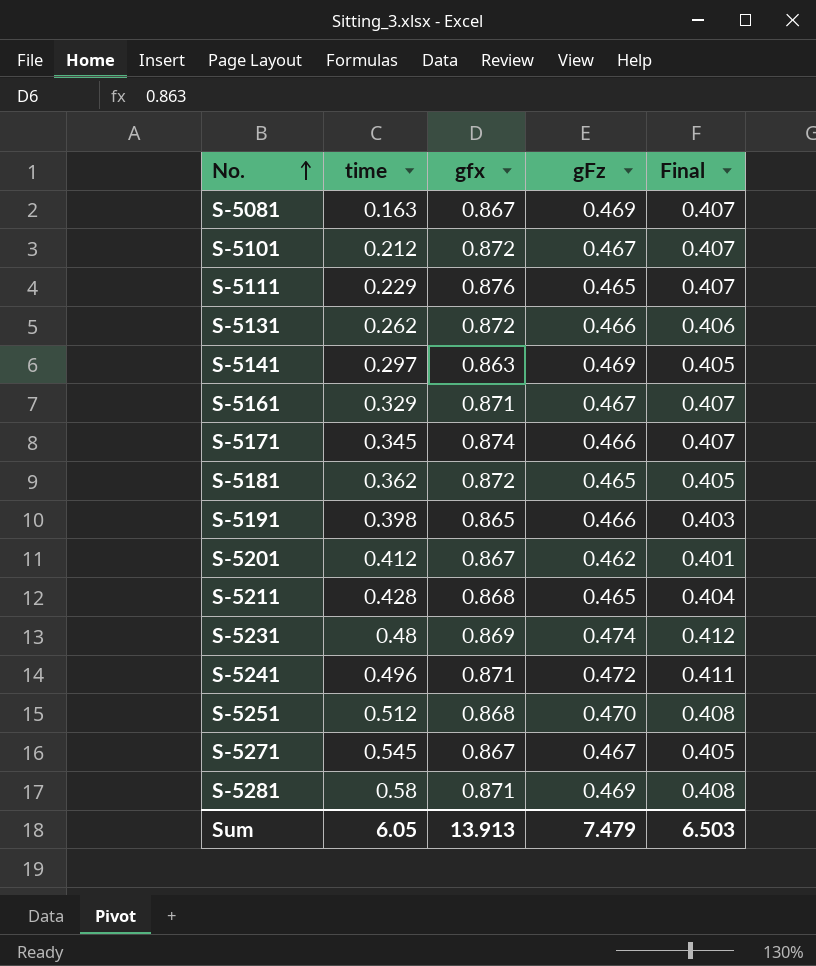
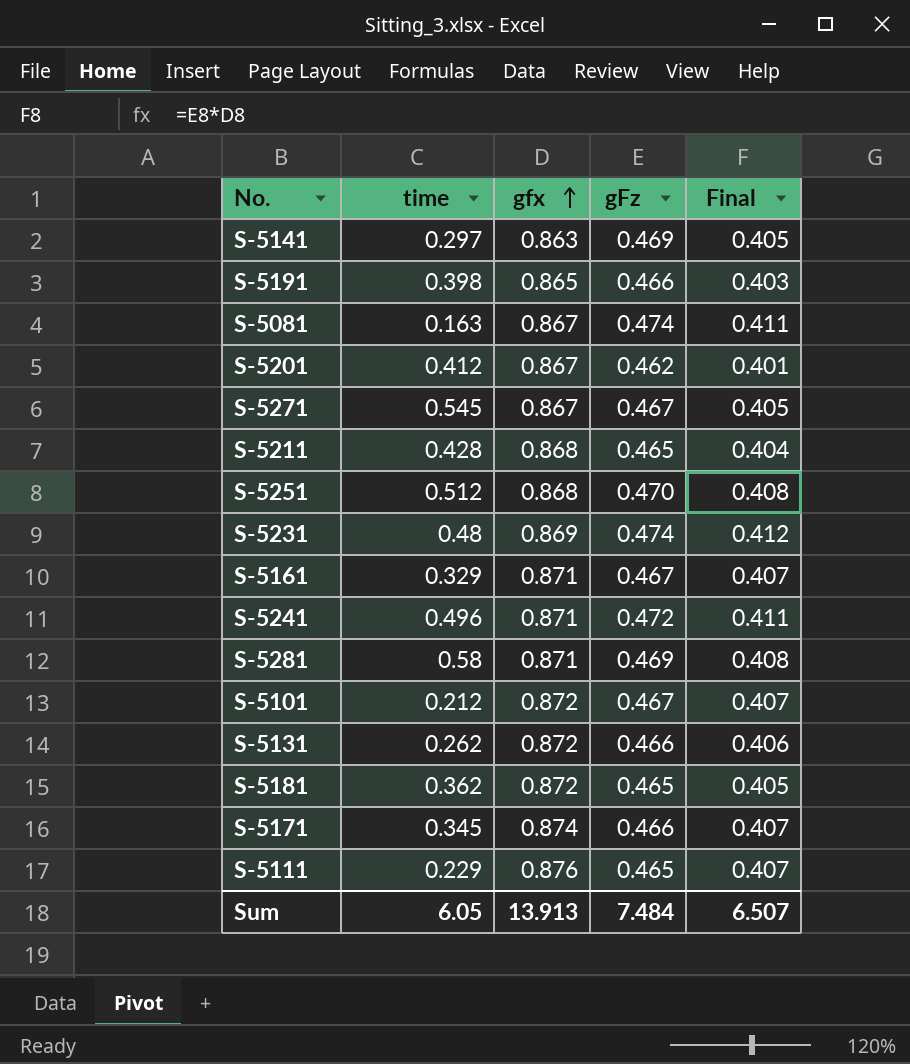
row order: No. ascending -> gfx ascending
S-5081 | gFz: 0.469 -> 0.474
S-5081 | Final: 0.407 -> 0.411
Sum | gFz: 7.479 -> 7.484
Sum | Final: 6.503 -> 6.507

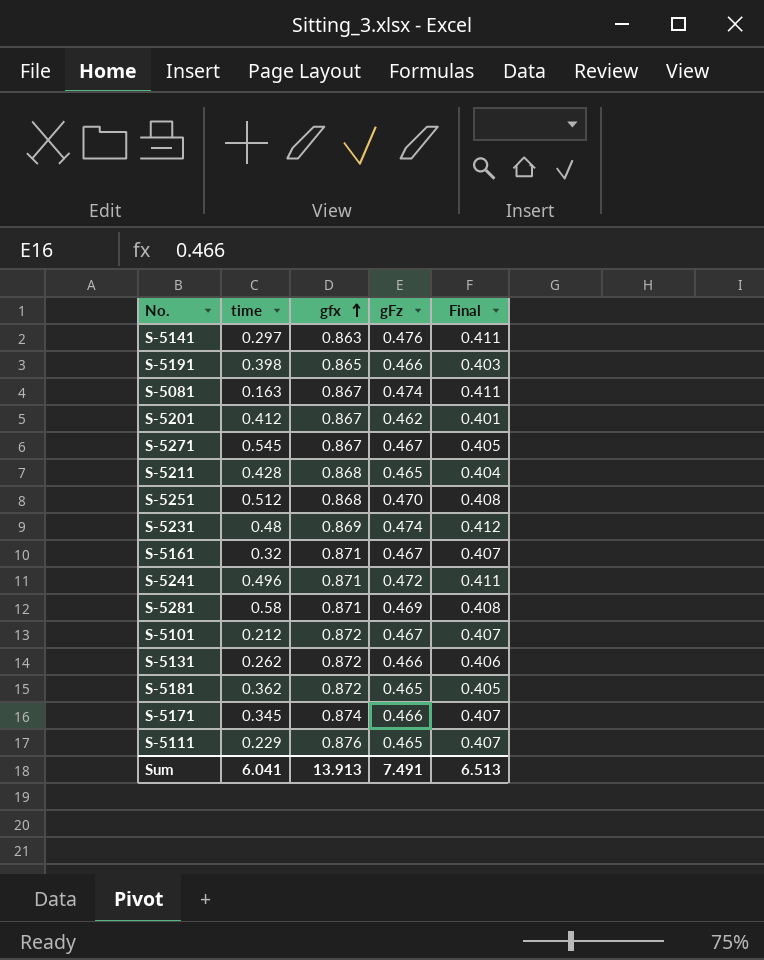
S-5141 | gFz: 0.469 -> 0.476
S-5141 | Final: 0.405 -> 0.411
S-5161 | time: 0.329 -> 0.32
Sum | time: 6.05 -> 6.041
Sum | gFz: 7.484 -> 7.491
Sum | Final: 6.507 -> 6.513

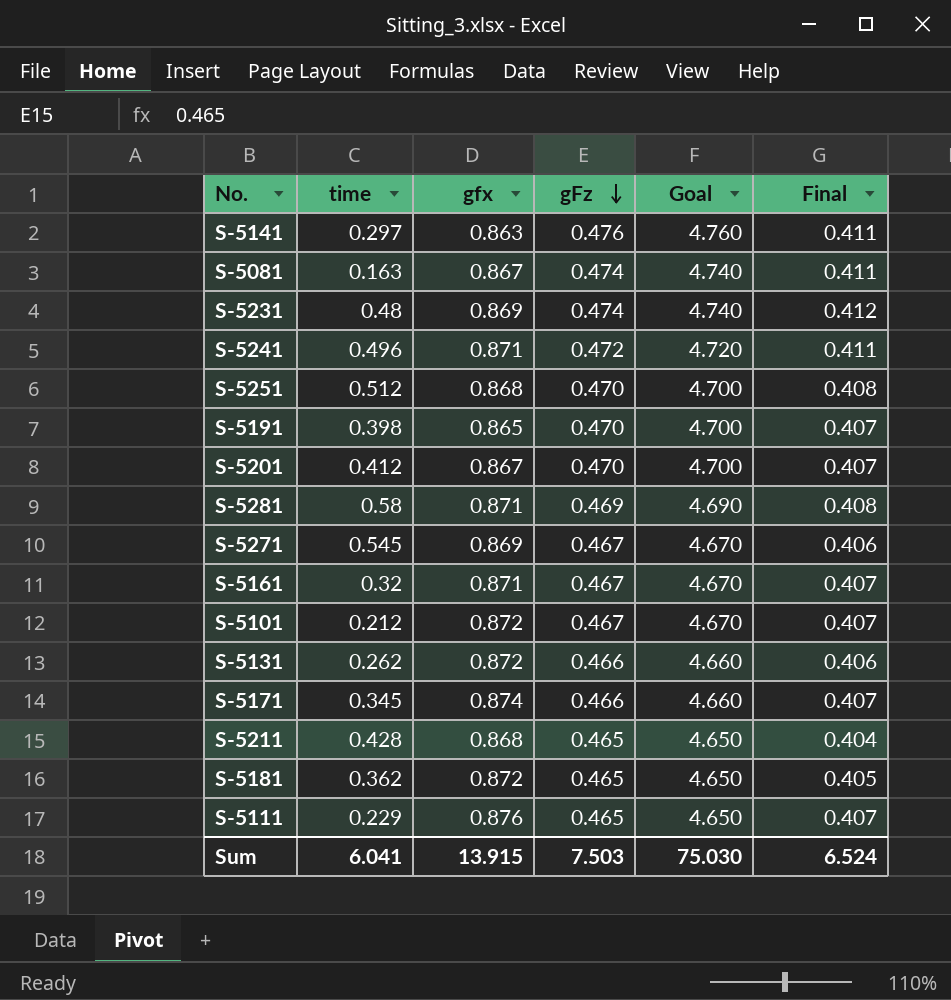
row order: gfx ascending -> gFz descending
column Goal | formula: none -> [gFz] * 10
S-5191 | gFz: 0.466 -> 0.470
S-5191 | Final: 0.403 -> 0.407
S-5201 | gFz: 0.462 -> 0.470
S-5201 | Final: 0.401 -> 0.407
S-5271 | gfx: 0.867 -> 0.869
S-5271 | Final: 0.405 -> 0.406
Sum | gfx: 13.913 -> 13.915
Sum | gFz: 7.491 -> 7.503
Sum | Final: 6.513 -> 6.524

